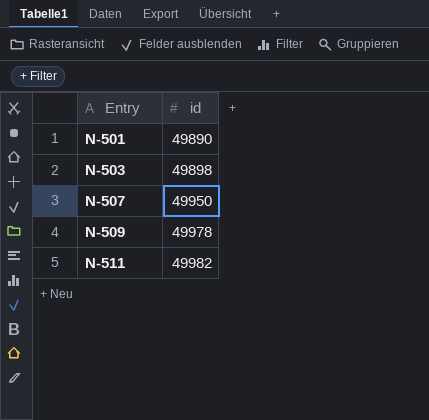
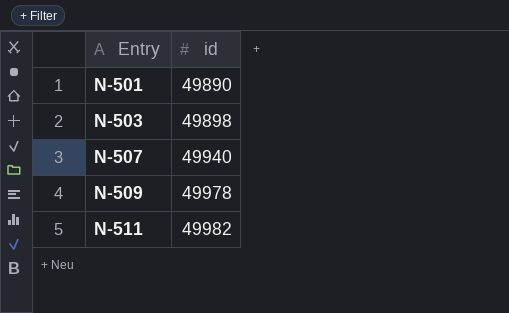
N-507 | id: 49950 -> 49940

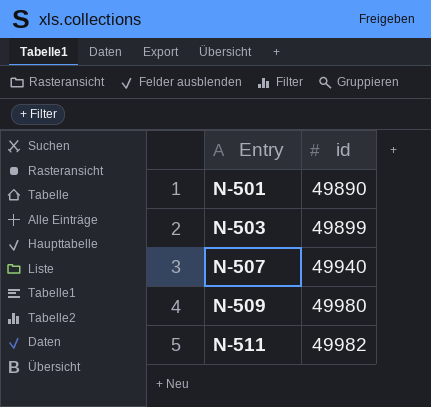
N-503 | id: 49898 -> 49899
N-509 | id: 49978 -> 49980

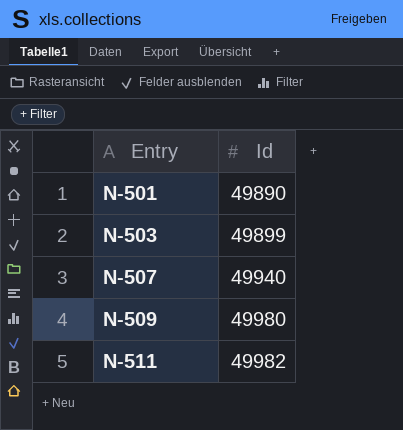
column name: id -> Id

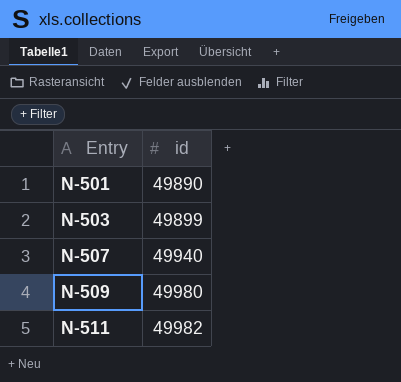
column name: Id -> id

